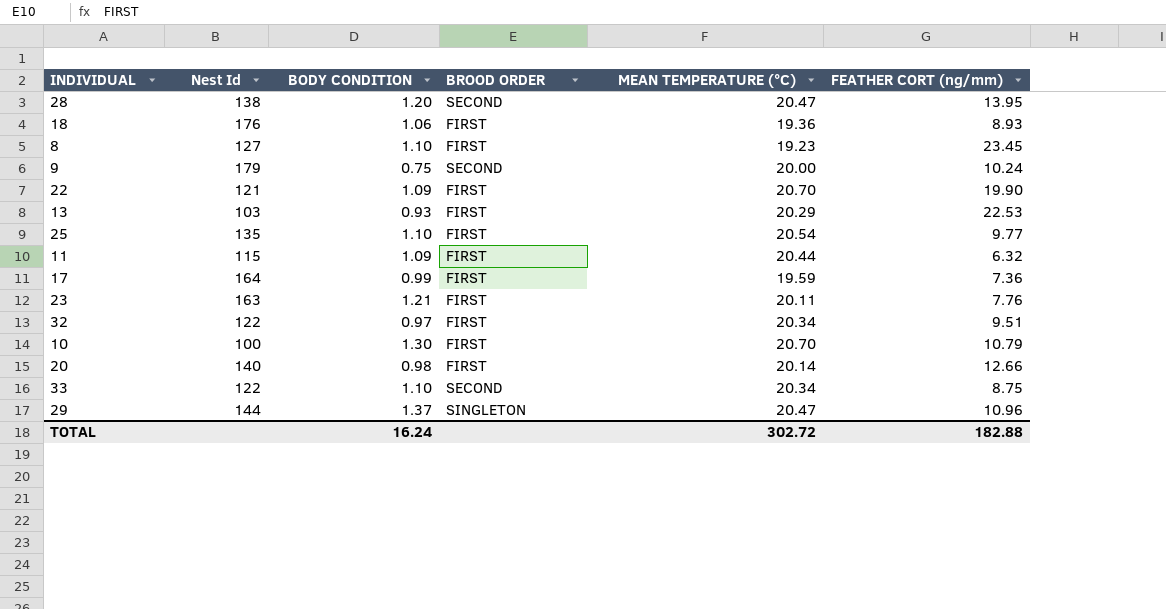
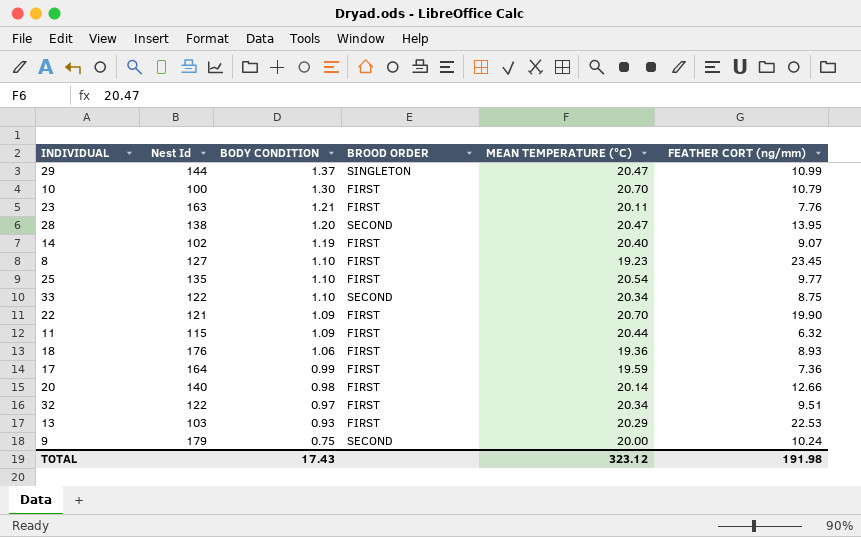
row order: none -> BODY CONDITION descending
29 | FEATHER CORT (ng/mm): 10.96 -> 10.99
row 14: none -> 102 | 1.19 | FIRST | 20.40 | 9.07
TOTAL | BODY CONDITION: 16.24 -> 17.43
TOTAL | MEAN TEMPERATURE (°C): 302.72 -> 323.12
TOTAL | FEATHER CORT (ng/mm): 182.88 -> 191.98

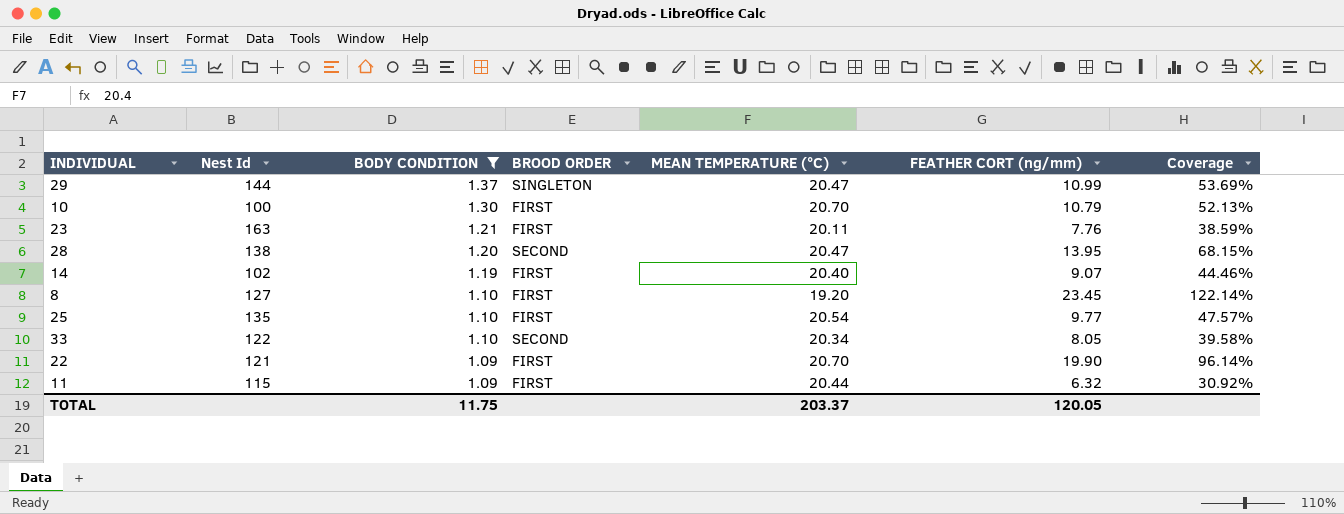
filter: none -> BODY CONDITION >= 1.09
column Coverage | formula: none -> [FEATHER CORT (ng/mm)] / [MEAN TEMPERATURE (°C)]
8 | MEAN TEMPERATURE (°C): 19.23 -> 19.20
33 | FEATHER CORT (ng/mm): 8.75 -> 8.05
TOTAL | BODY CONDITION: 17.43 -> 11.75
TOTAL | MEAN TEMPERATURE (°C): 323.12 -> 203.37
TOTAL | FEATHER CORT (ng/mm): 191.98 -> 120.05

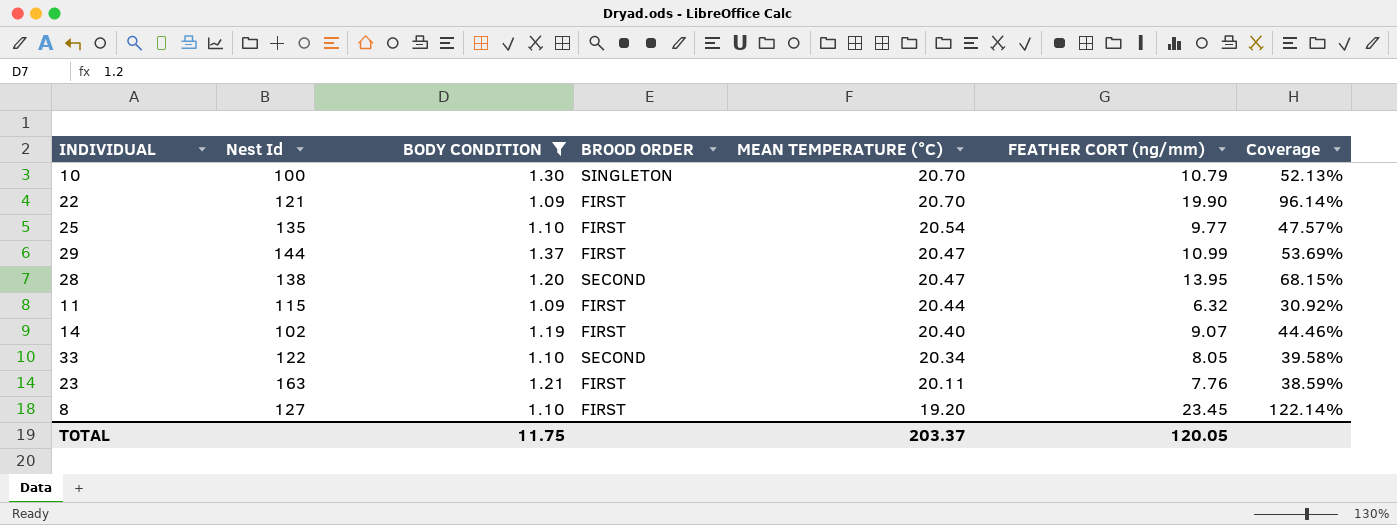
row order: BODY CONDITION descending -> MEAN TEMPERATURE (°C) descending
10 | BROOD ORDER: FIRST -> SINGLETON
29 | BROOD ORDER: SINGLETON -> FIRST

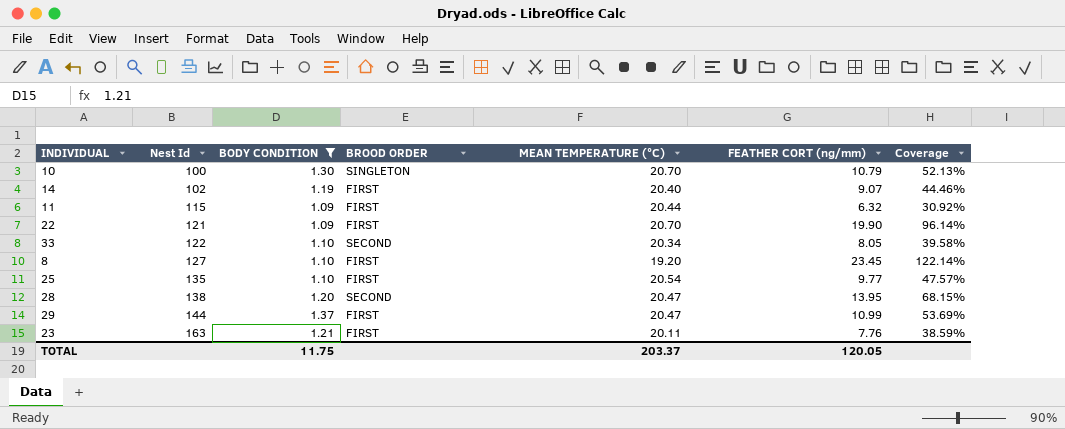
row order: MEAN TEMPERATURE (°C) descending -> Nest Id ascending

